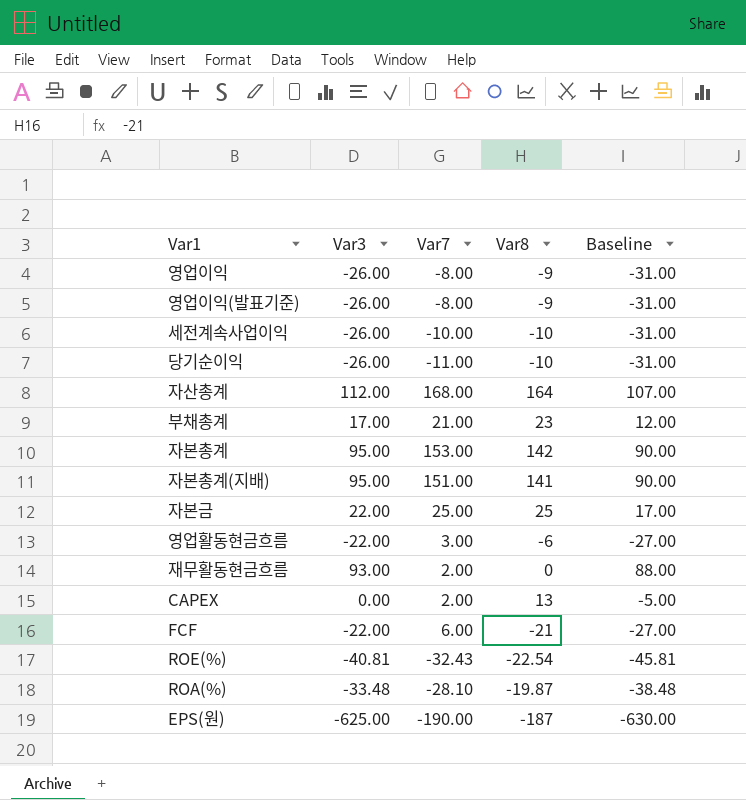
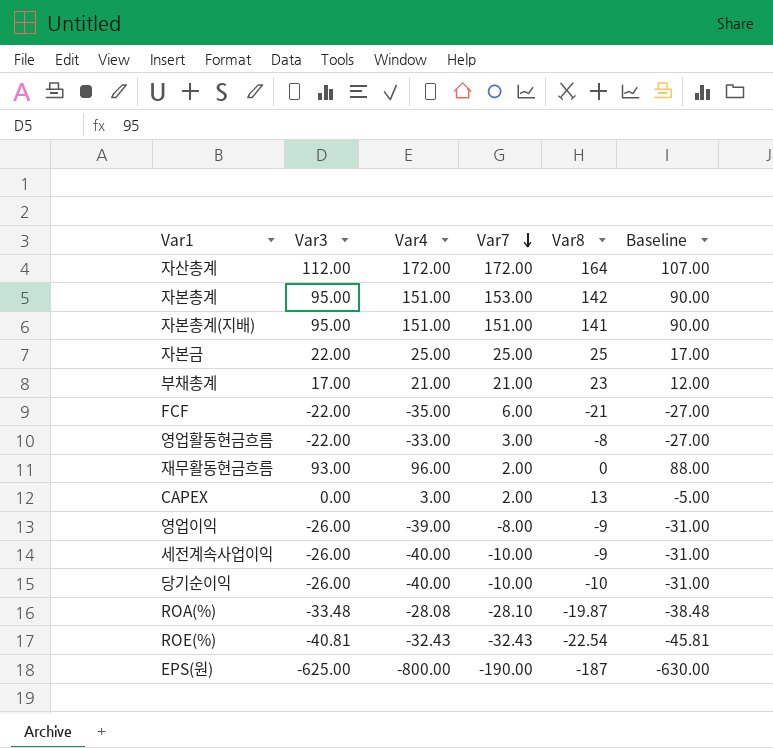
row order: none -> Var7 descending
column Var4 | position: none -> 3
row 영업이익(발표기준): -26.00 | -8.00 | -9 | -31.00 -> none
자산총계 | Var7: 168.00 -> 172.00
영업활동현금흐름 | Var8: -6 -> -8
세전계속사업이익 | Var8: -10 -> -9
당기순이익 | Var7: -11.00 -> -10.00

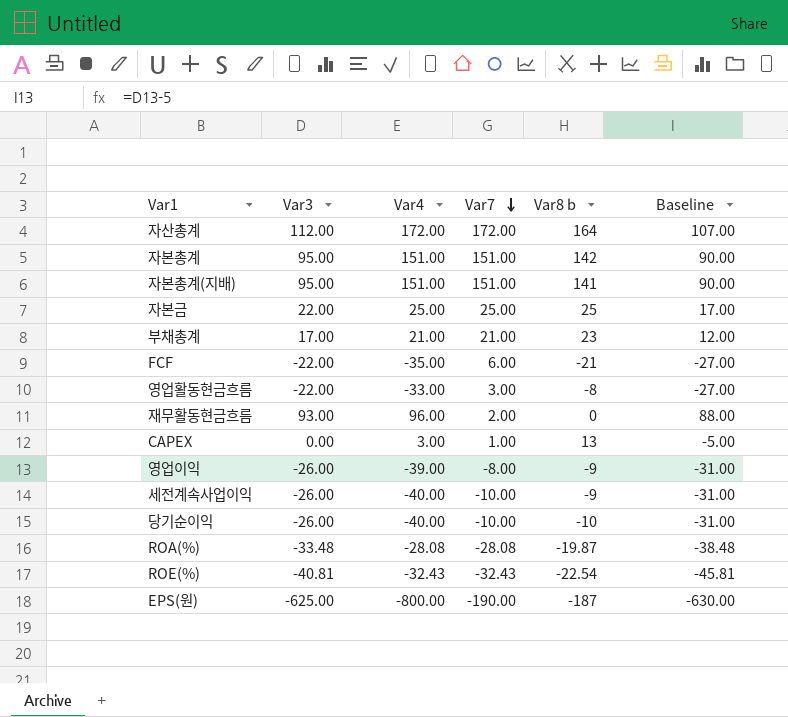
column name: Var8 -> Var8 b
자본총계 | Var7: 153.00 -> 151.00
CAPEX | Var7: 2.00 -> 1.00
ROA(%) | Var7: -28.10 -> -28.08

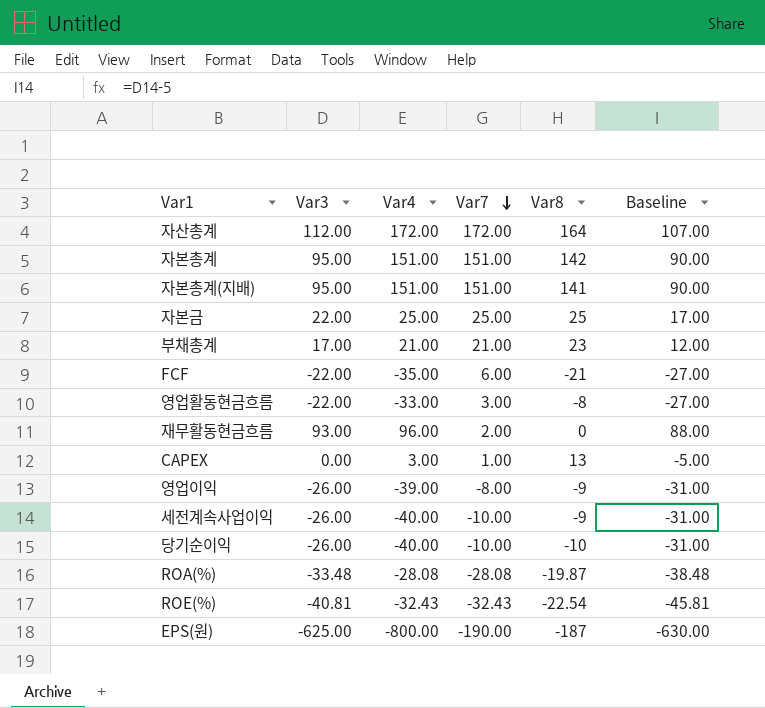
column name: Var8 b -> Var8

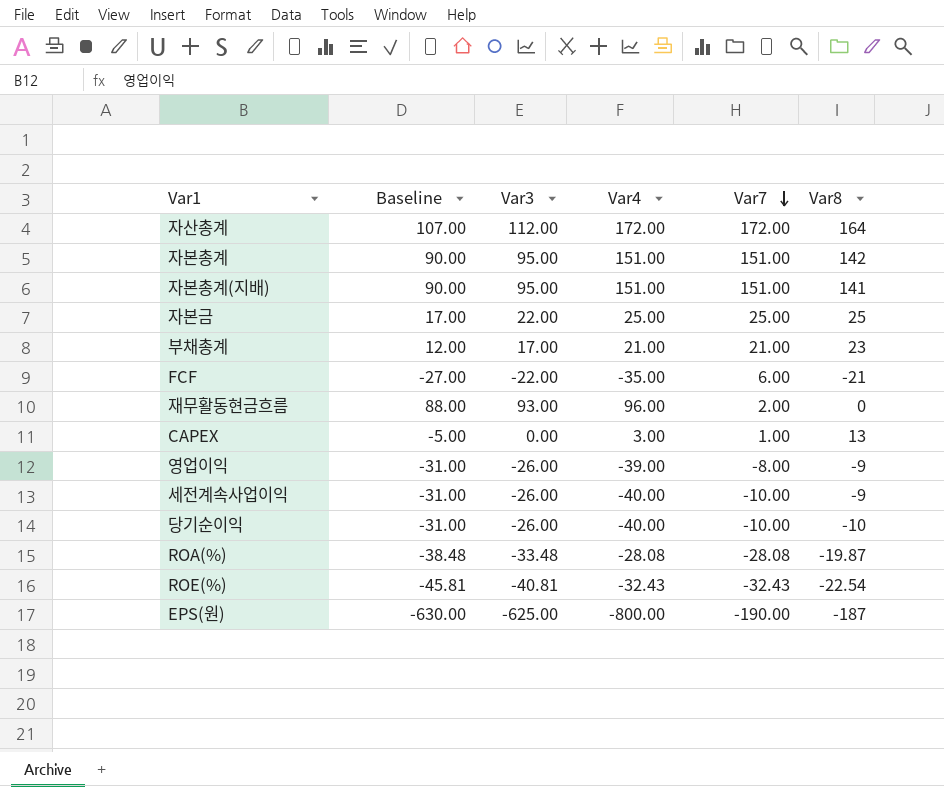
column Baseline | position: 6 -> 2
row 영업활동현금흐름: -22.00 | -33.00 | 3.00 | -8 | -27.00 -> none

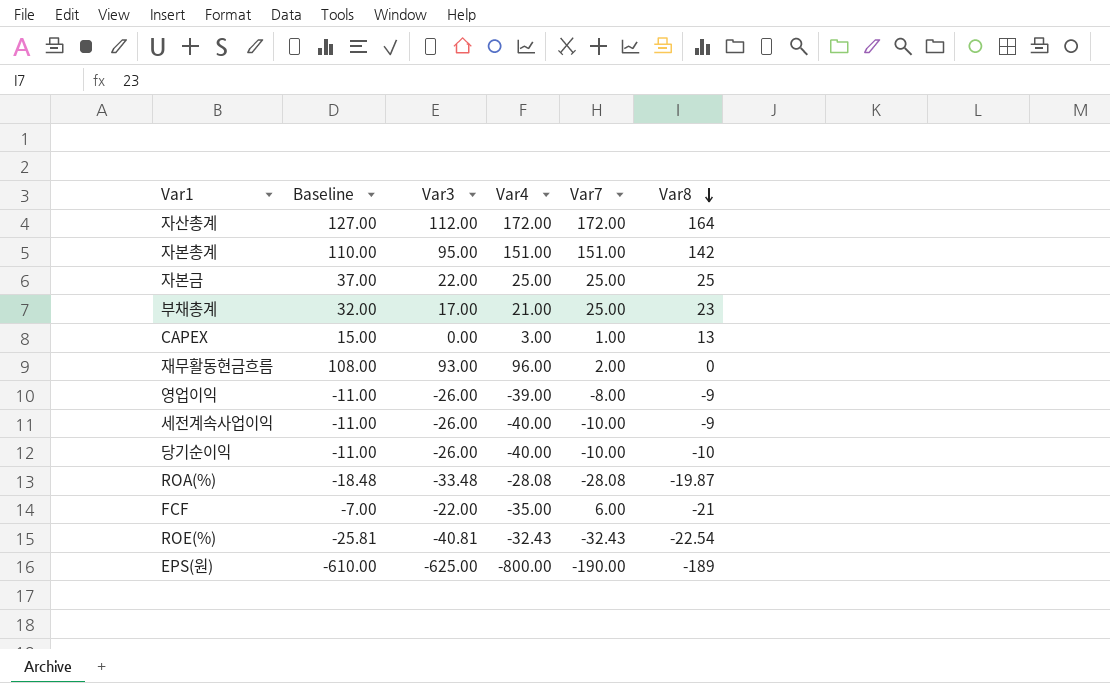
row order: Var7 descending -> Var8 descending
column Baseline | formula: [Var3] - 5 -> [Var3] + 15
row 자본총계(지배): 90.00 | 95.00 | 151.00 | 151.00 | 141 -> none
부채총계 | Var7: 21.00 -> 25.00
EPS(원) | Var8: -187 -> -189

